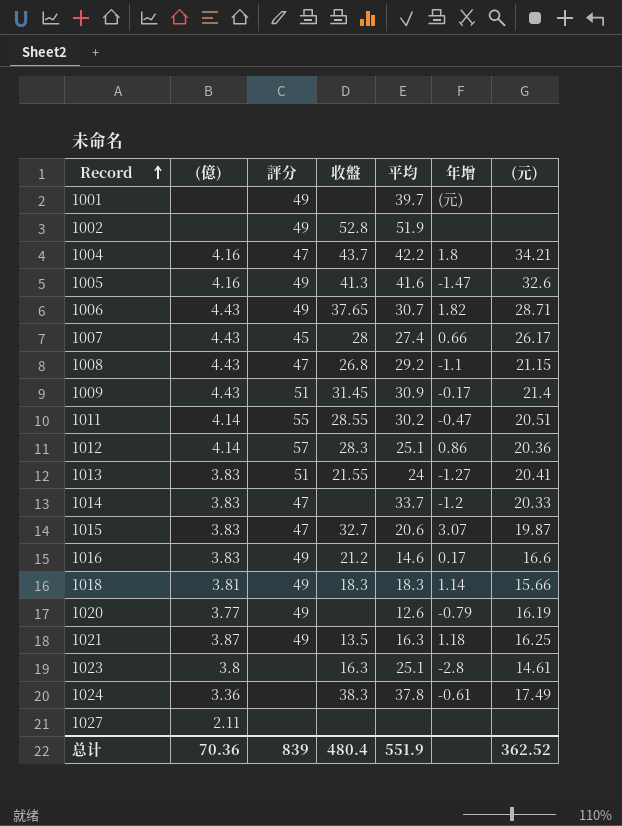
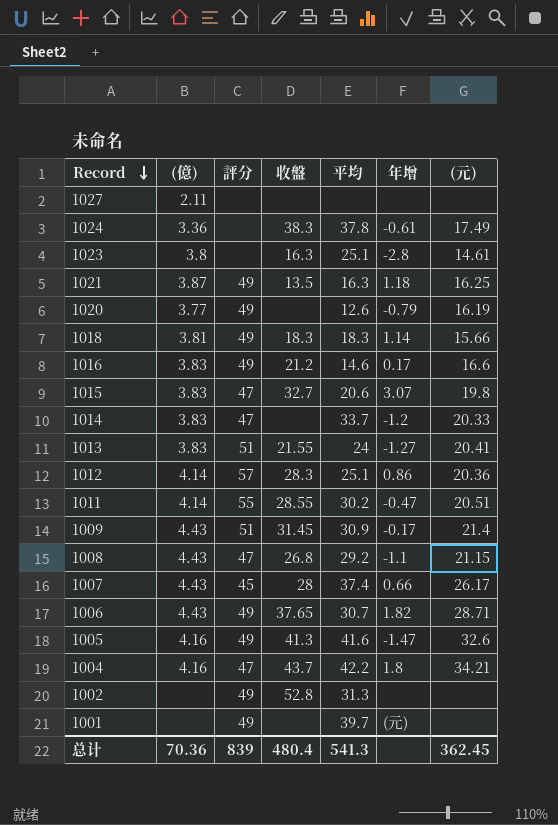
row order: Record ascending -> Record descending
1015 | (元): 19.87 -> 19.8
1007 | 平均: 27.4 -> 37.4
1002 | 平均: 51.9 -> 31.3
总计 | 平均: 551.9 -> 541.3
总计 | (元): 362.52 -> 362.45

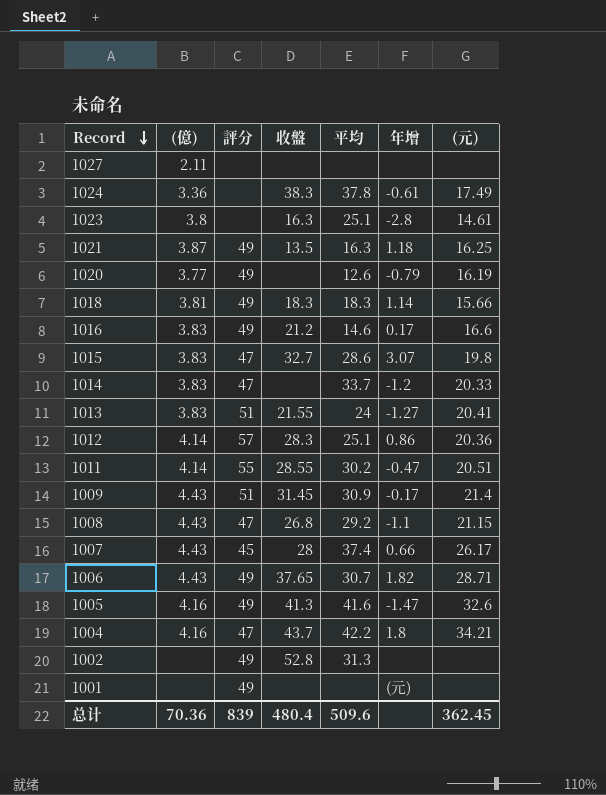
1015 | 平均: 20.6 -> 28.6
1001 | 平均: 39.7 -> none
总计 | 平均: 541.3 -> 509.6

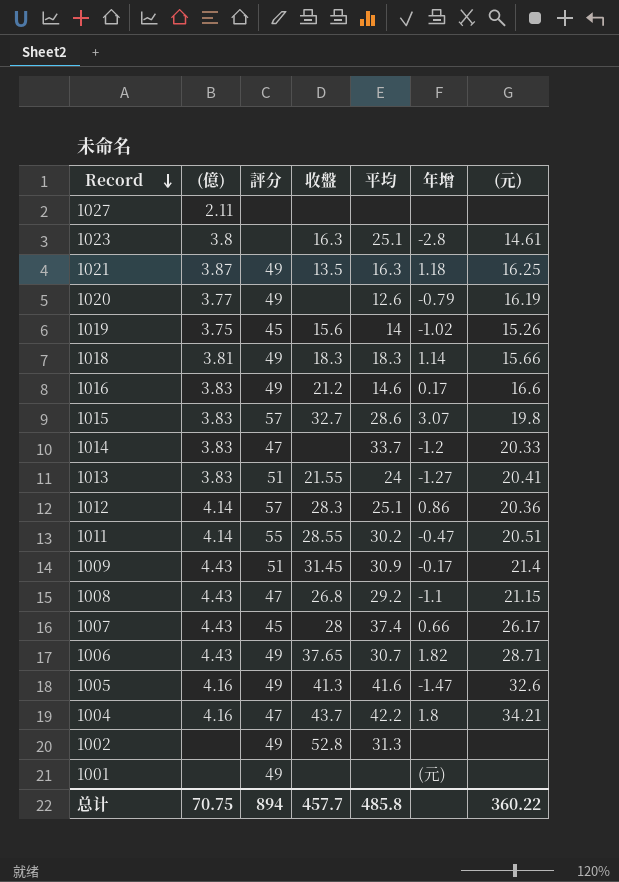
row 1024: 3.36 | none | 38.3 | 37.8 | -0.61 | 17.49 -> none
row 1019: none -> 3.75 | 45 | 15.6 | 14 | -1.02 | 15.26
1015 | 評分: 47 -> 57
总计 | (億): 70.36 -> 70.75
总计 | 評分: 839 -> 894
总计 | 收盤: 480.4 -> 457.7
总计 | 平均: 509.6 -> 485.8
总计 | (元): 362.45 -> 360.22

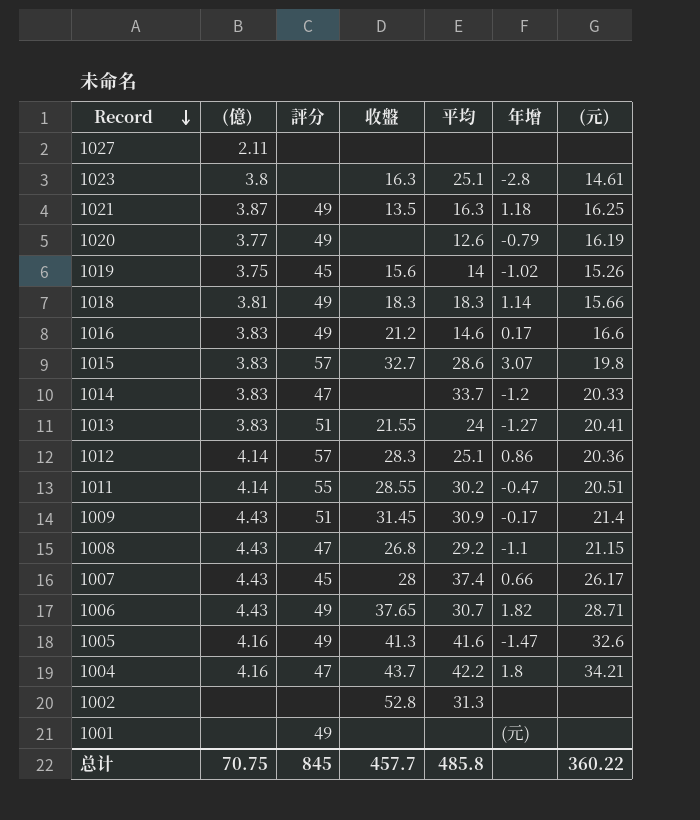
1002 | 評分: 49 -> none
总计 | 評分: 894 -> 845

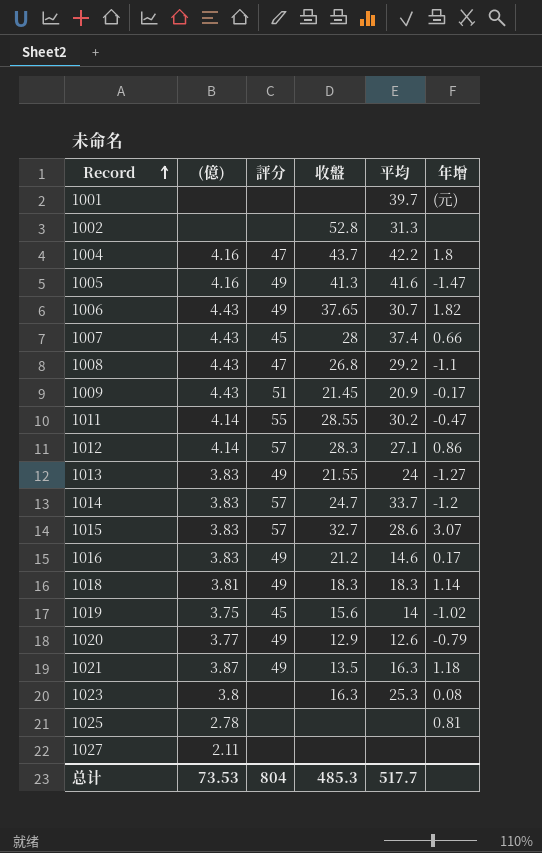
row order: Record descending -> Record ascending
column (元) | position: 7 -> none
1001 | 評分: 49 -> none
1001 | 平均: none -> 39.7
1009 | 收盤: 31.45 -> 21.45
1009 | 平均: 30.9 -> 20.9
1012 | 平均: 25.1 -> 27.1
1013 | 評分: 51 -> 49
1014 | 評分: 47 -> 57
1014 | 收盤: none -> 24.7
1020 | 收盤: none -> 12.9
1023 | 平均: 25.1 -> 25.3
1023 | 年增: -2.8 -> 0.08
row 1025: none -> 2.78 | none | none | none | 0.81
总计 | (億): 70.75 -> 73.53
总计 | 評分: 845 -> 804
总计 | 收盤: 457.7 -> 485.3
总计 | 平均: 485.8 -> 517.7

